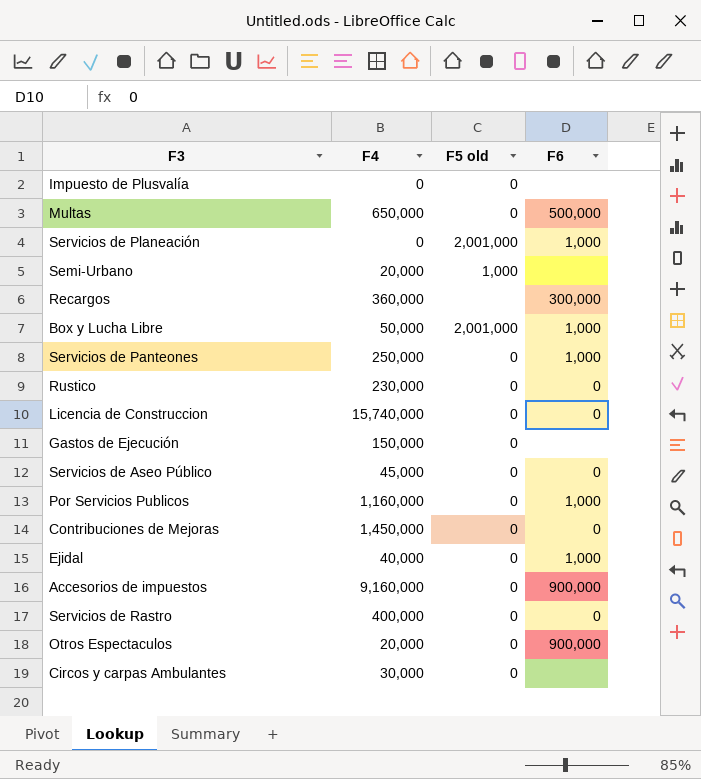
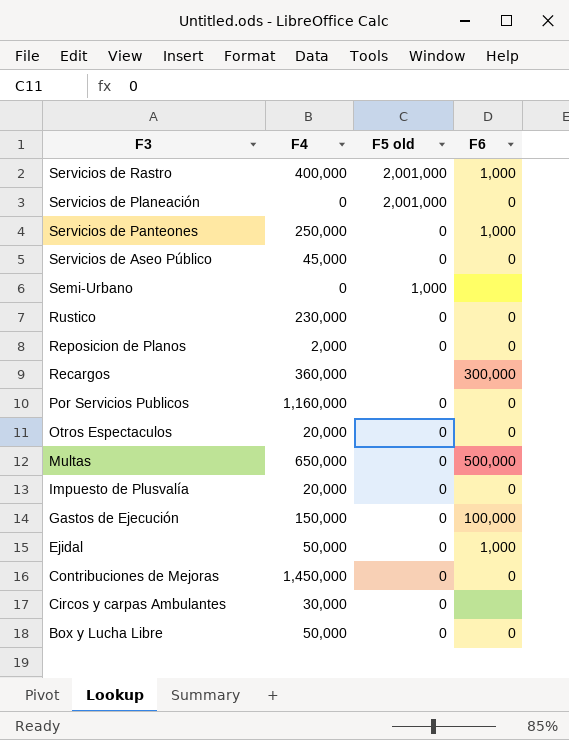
row order: none -> F3 descending
row Licencia de Construccion: 15,740,000 | 0 | 0 -> none
row Accesorios de impuestos: 9,160,000 | 0 | 900,000 -> none
Servicios de Rastro | F5 old: 0 -> 2,001,000
Servicios de Rastro | F6: 0 -> 1,000
Servicios de Planeación | F6: 1,000 -> 0
Semi-Urbano | F4: 20,000 -> 0
row Reposicion de Planos: none -> 2,000 | 0 | 0
Por Servicios Publicos | F6: 1,000 -> 0
Otros Espectaculos | F6: 900,000 -> 0
Impuesto de Plusvalía | F4: 0 -> 20,000
Impuesto de Plusvalía | F6: none -> 0
Gastos de Ejecución | F6: none -> 100,000
Ejidal | F4: 40,000 -> 50,000
Box y Lucha Libre | F5 old: 2,001,000 -> 0
Box y Lucha Libre | F6: 1,000 -> 0

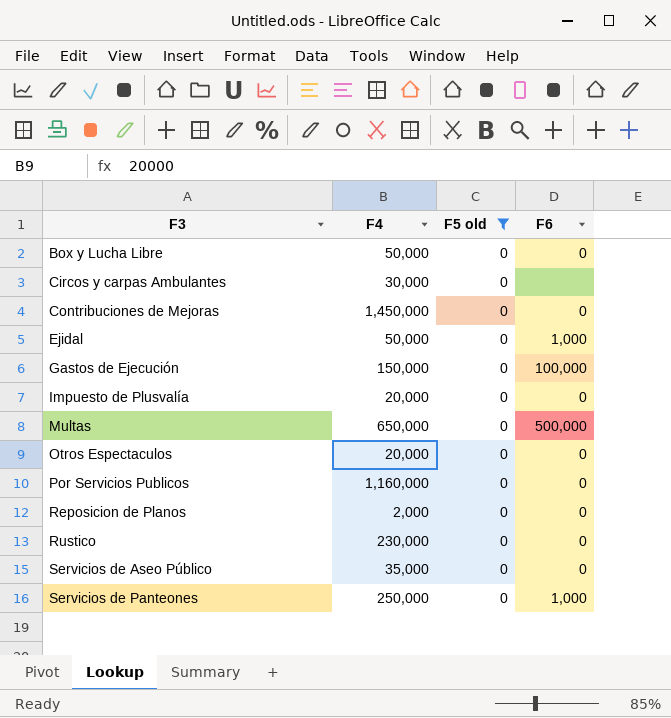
filter: none -> F5 old = 0
row order: F3 descending -> F3 ascending
Servicios de Aseo Público | F4: 45,000 -> 35,000

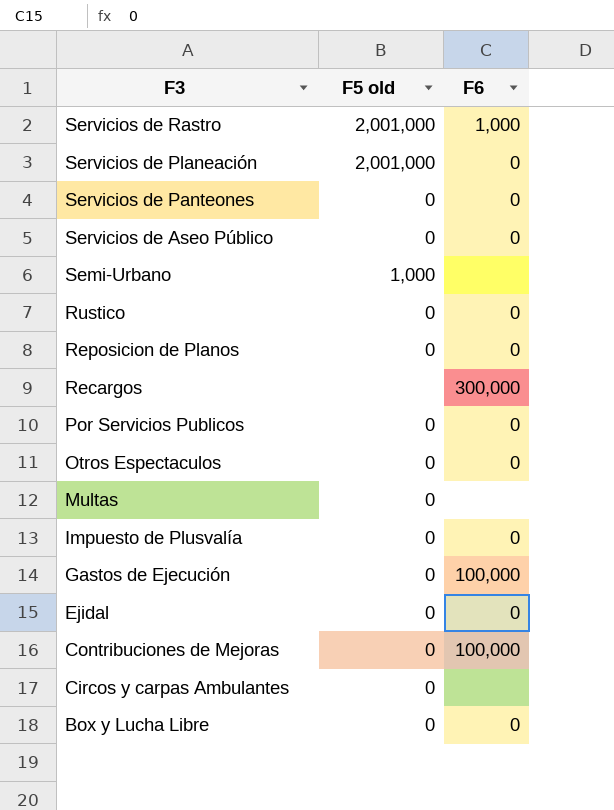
filter: F5 old = 0 -> none
row order: F3 ascending -> F3 descending
column F4 | position: 2 -> none
Servicios de Panteones | F6: 1,000 -> 0
Multas | F6: 500,000 -> none
Ejidal | F6: 1,000 -> 0
Contribuciones de Mejoras | F6: 0 -> 100,000

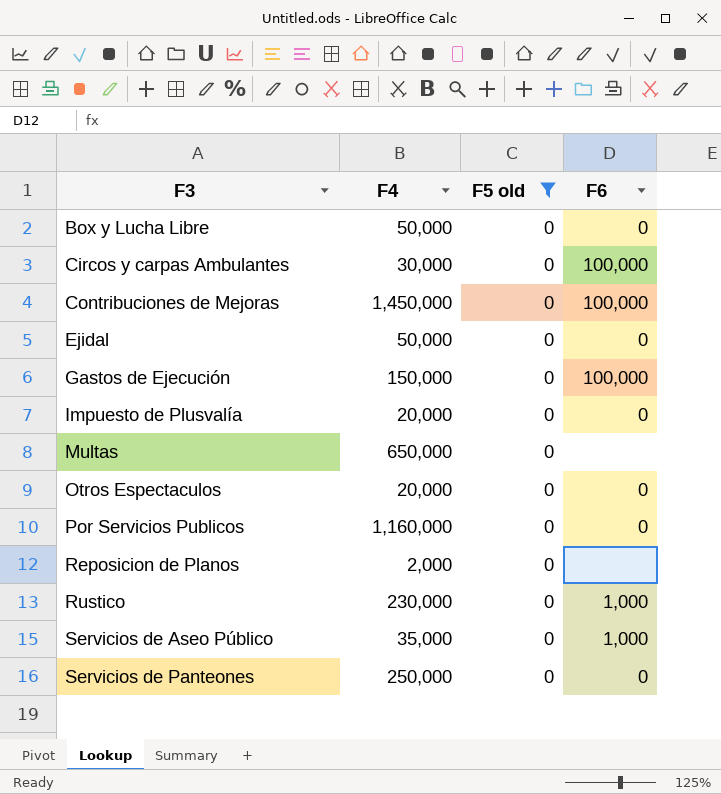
filter: none -> F5 old = 0
row order: F3 descending -> F3 ascending
column F4 | position: none -> 2
Circos y carpas Ambulantes | F6: none -> 100,000
Reposicion de Planos | F6: 0 -> none
Rustico | F6: 0 -> 1,000
Servicios de Aseo Público | F6: 0 -> 1,000

